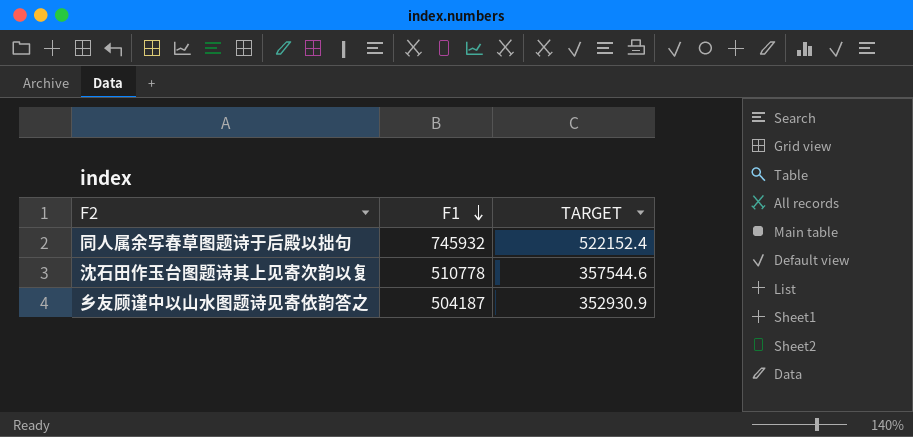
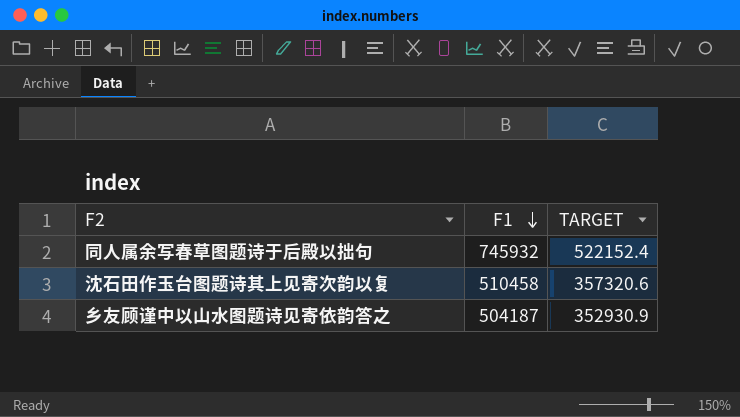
沈石田作玉台图题诗其上见寄次韵以复 | F1: 510778 -> 510458
沈石田作玉台图题诗其上见寄次韵以复 | TARGET: 357544.6 -> 357320.6

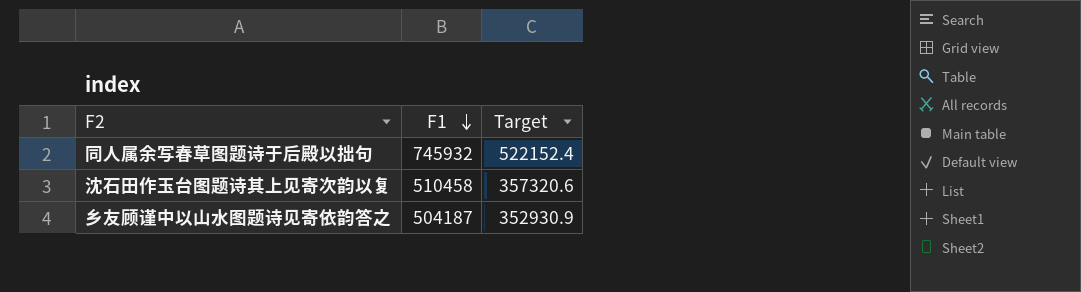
column name: TARGET -> Target

